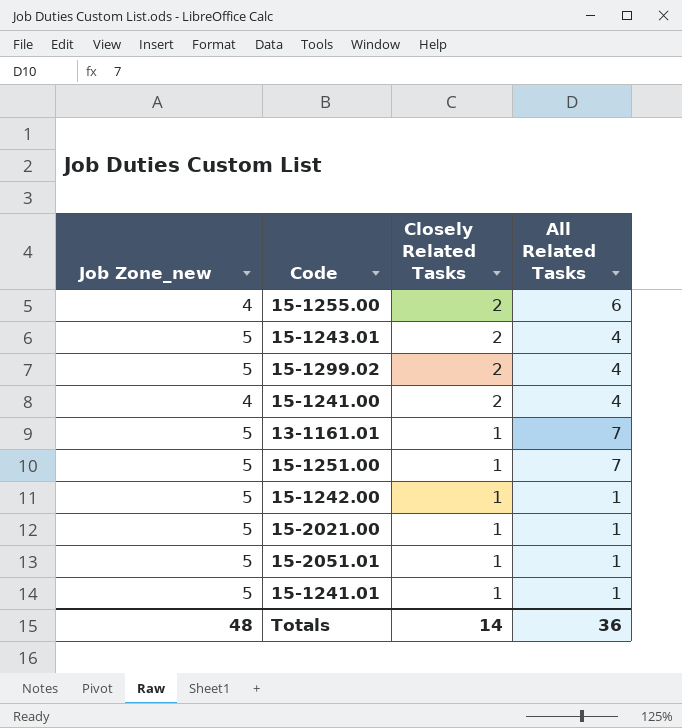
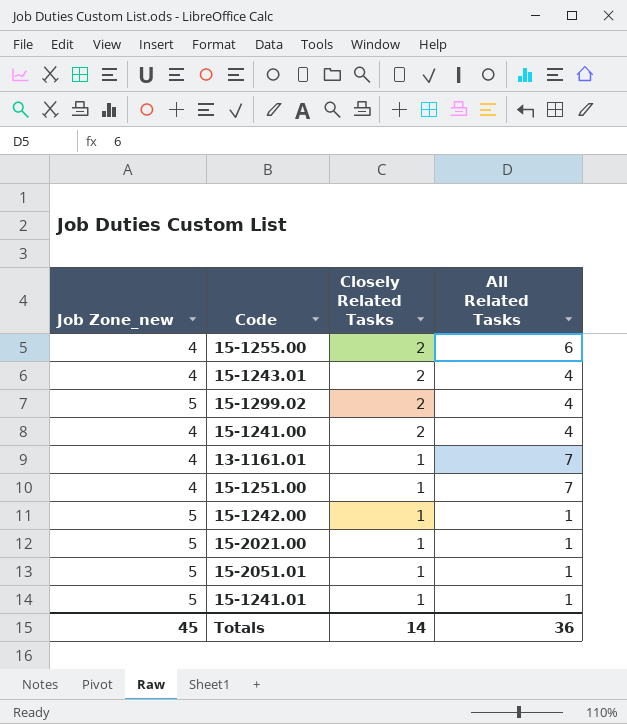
15-1243.01 | Job Zone_new: 5 -> 4
13-1161.01 | Job Zone_new: 5 -> 4
15-1251.00 | Job Zone_new: 5 -> 4
Totals | Job Zone_new: 48 -> 45

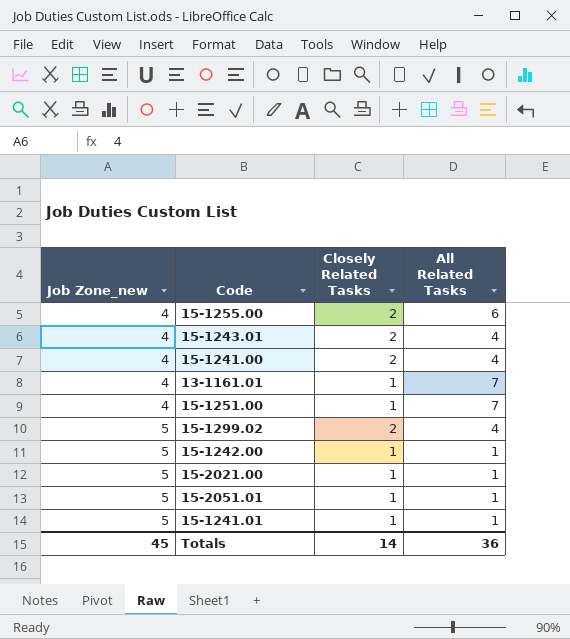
row order: Closely Related Tasks descending -> Job Zone_new ascending

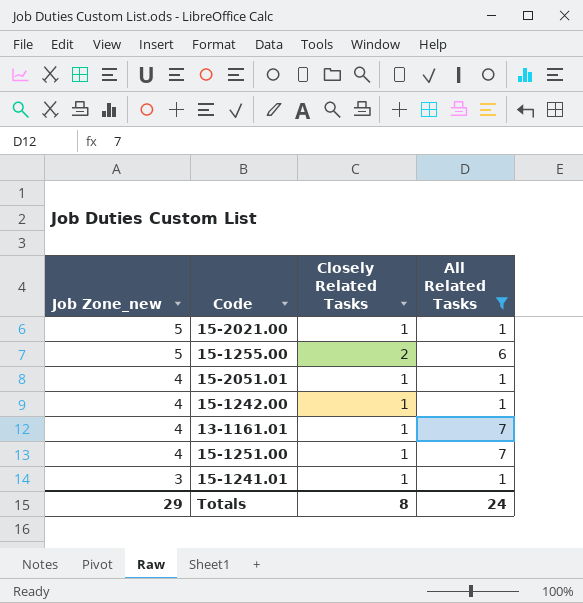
filter: none -> All Related Tasks != 4
row order: Job Zone_new ascending -> Job Zone_new descending
15-1255.00 | Job Zone_new: 4 -> 5
15-2051.01 | Job Zone_new: 5 -> 4
15-1242.00 | Job Zone_new: 5 -> 4
15-1241.01 | Job Zone_new: 5 -> 3
Totals | Job Zone_new: 45 -> 29
Totals | Closely Related Tasks: 14 -> 8
Totals | All Related Tasks: 36 -> 24

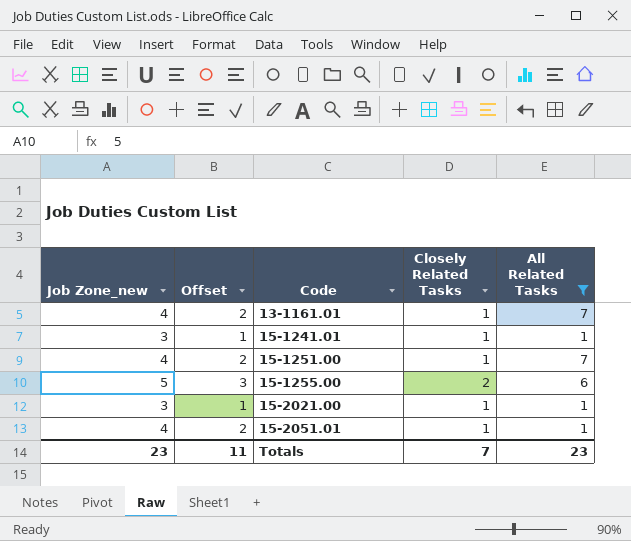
row order: Job Zone_new descending -> Code ascending
column Offset | formula: none -> [Job Zone_new] - 2
row 15-1242.00: 4 | 1 | 1 -> none
15-2021.00 | Job Zone_new: 5 -> 3
Totals | Job Zone_new: 29 -> 23
Totals | Closely Related Tasks: 8 -> 7
Totals | All Related Tasks: 24 -> 23

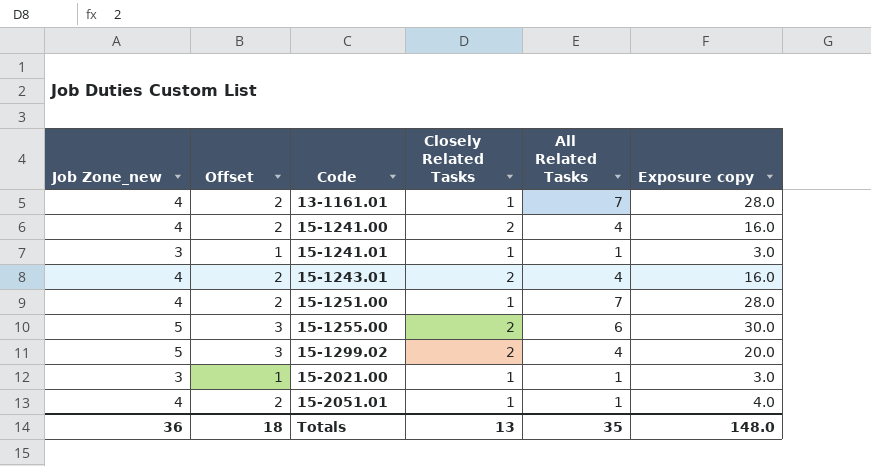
filter: All Related Tasks != 4 -> none
column Exposure copy | formula: none -> [Job Zone_new] * [All Related Tasks]
Totals | Job Zone_new: 23 -> 36
Totals | Offset: 11 -> 18
Totals | Closely Related Tasks: 7 -> 13
Totals | All Related Tasks: 23 -> 35

